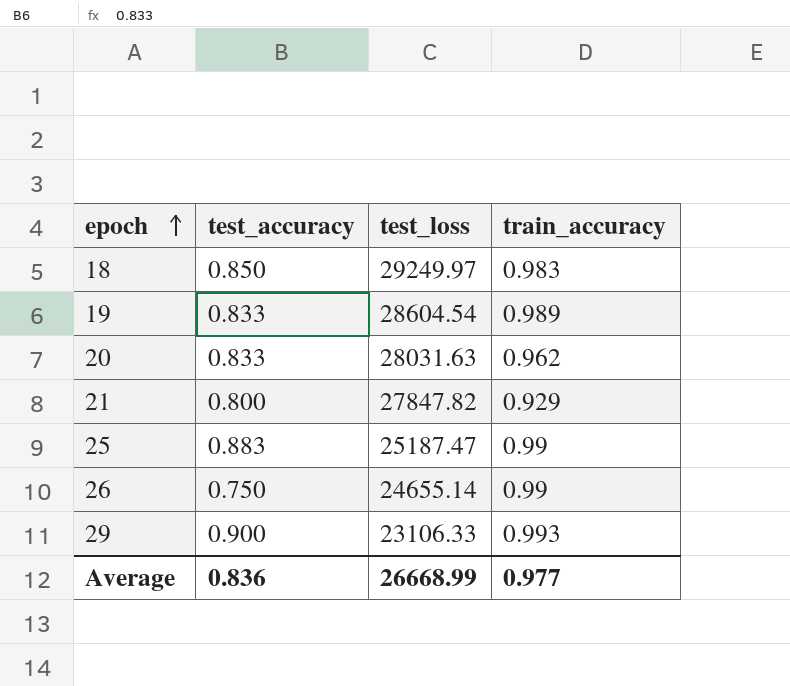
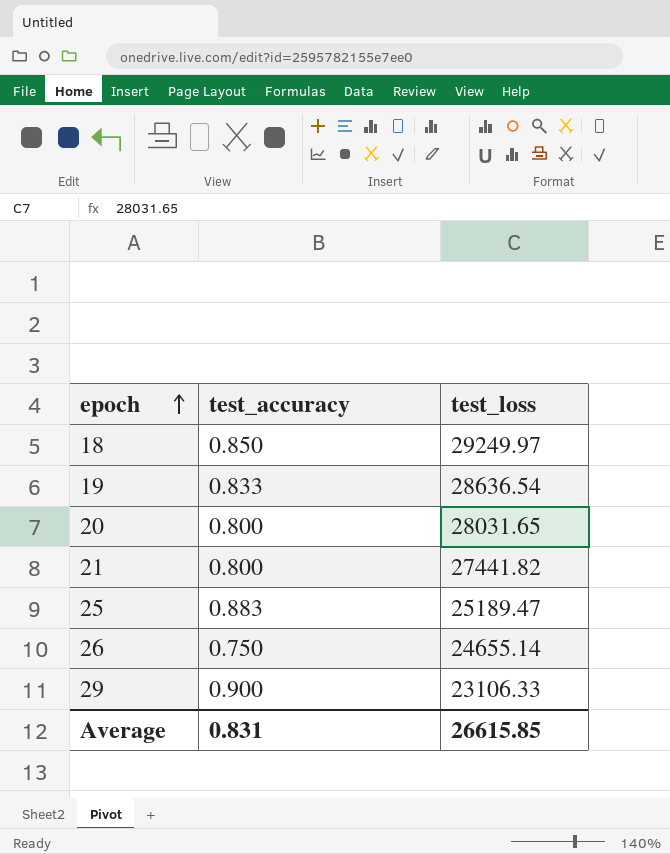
column train_accuracy | position: 4 -> none
19 | test_loss: 28604.54 -> 28636.54
20 | test_accuracy: 0.833 -> 0.800
20 | test_loss: 28031.63 -> 28031.65
21 | test_loss: 27847.82 -> 27441.82
25 | test_loss: 25187.47 -> 25189.47
Average | test_accuracy: 0.836 -> 0.831
Average | test_loss: 26668.99 -> 26615.85

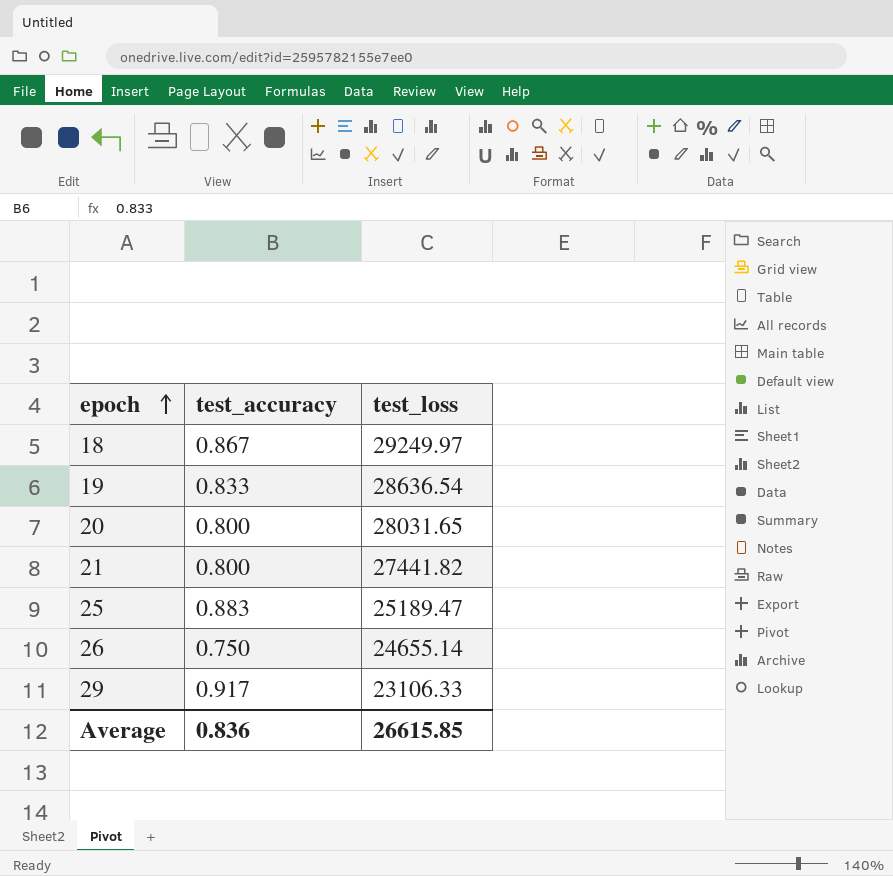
18 | test_accuracy: 0.850 -> 0.867
29 | test_accuracy: 0.900 -> 0.917
Average | test_accuracy: 0.831 -> 0.836

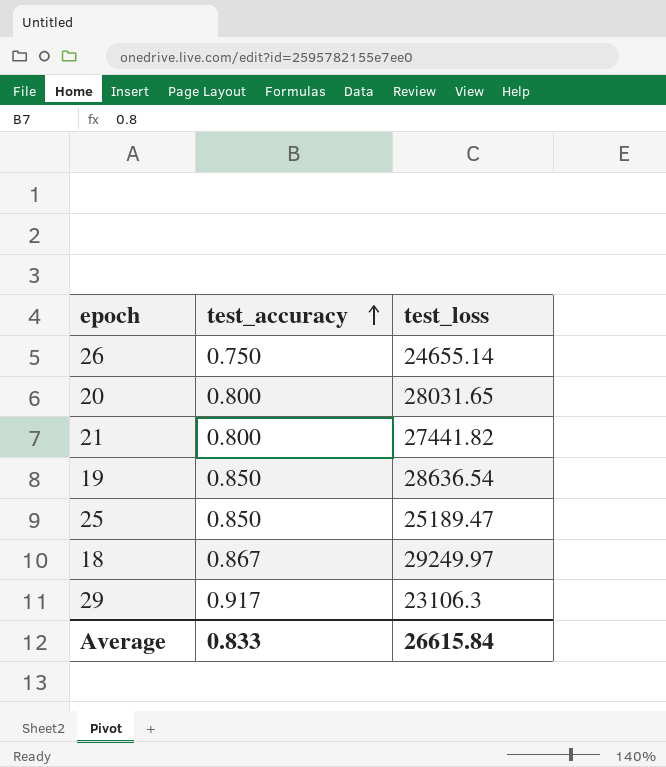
row order: epoch ascending -> test_accuracy ascending
19 | test_accuracy: 0.833 -> 0.850
25 | test_accuracy: 0.883 -> 0.850
29 | test_loss: 23106.33 -> 23106.3
Average | test_accuracy: 0.836 -> 0.833
Average | test_loss: 26615.85 -> 26615.84

